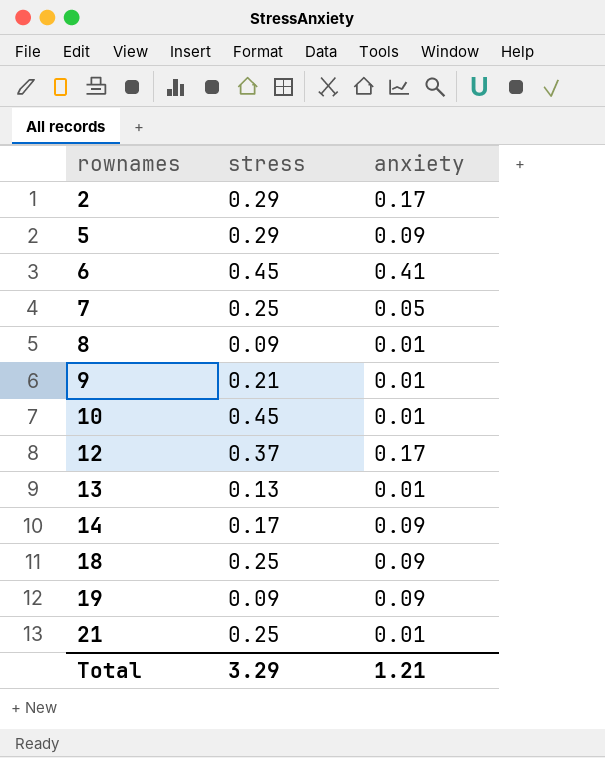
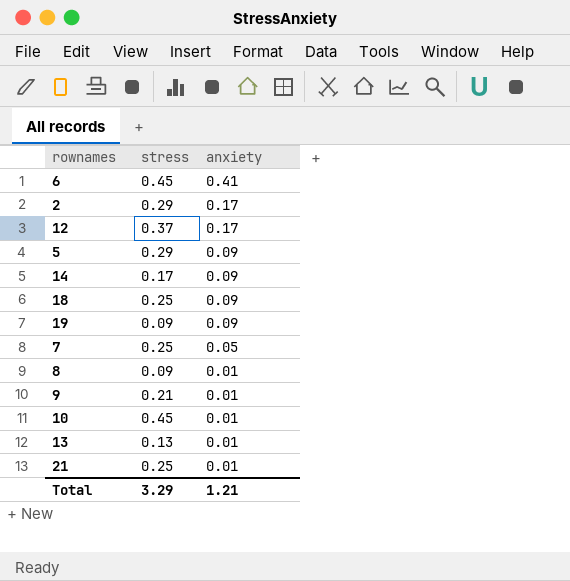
row order: rownames ascending -> anxiety descending

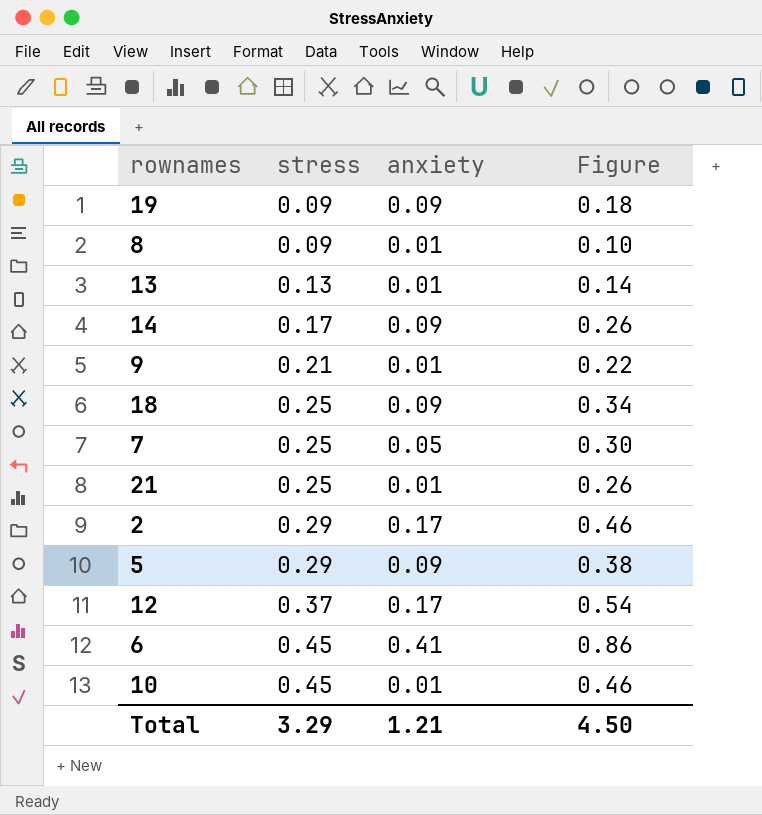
row order: anxiety descending -> stress ascending
column Figure | formula: none -> [stress] + [anxiety]

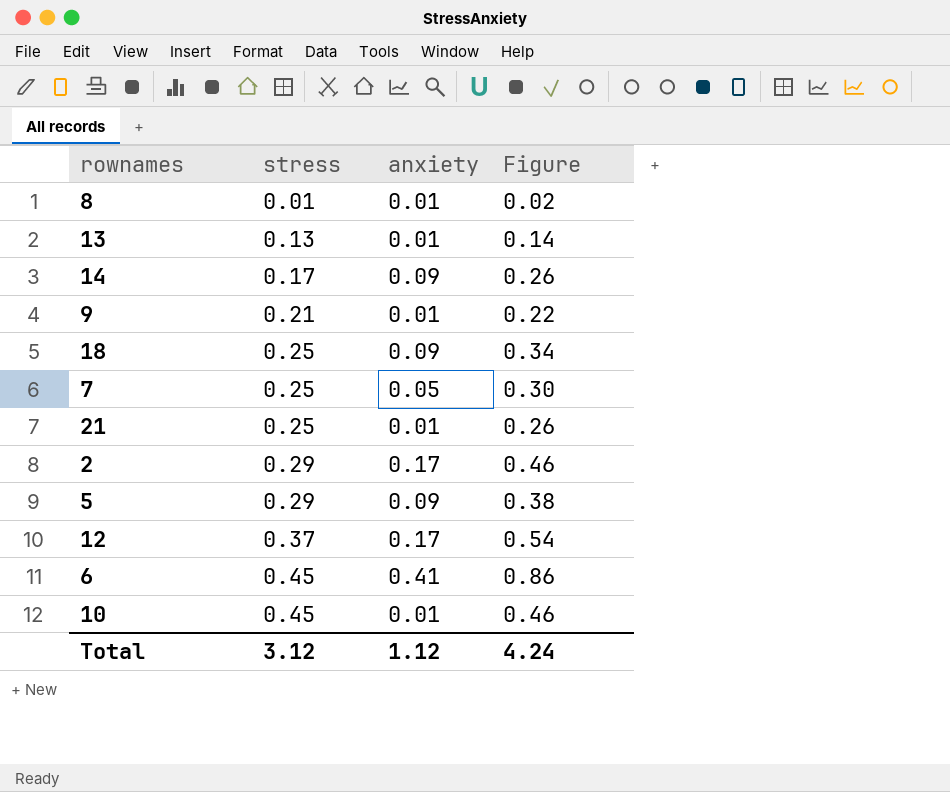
row 19: 0.09 | 0.09 | 0.18 -> none
8 | stress: 0.09 -> 0.01
8 | Figure: 0.10 -> 0.02
Total | stress: 3.29 -> 3.12
Total | anxiety: 1.21 -> 1.12
Total | Figure: 4.50 -> 4.24

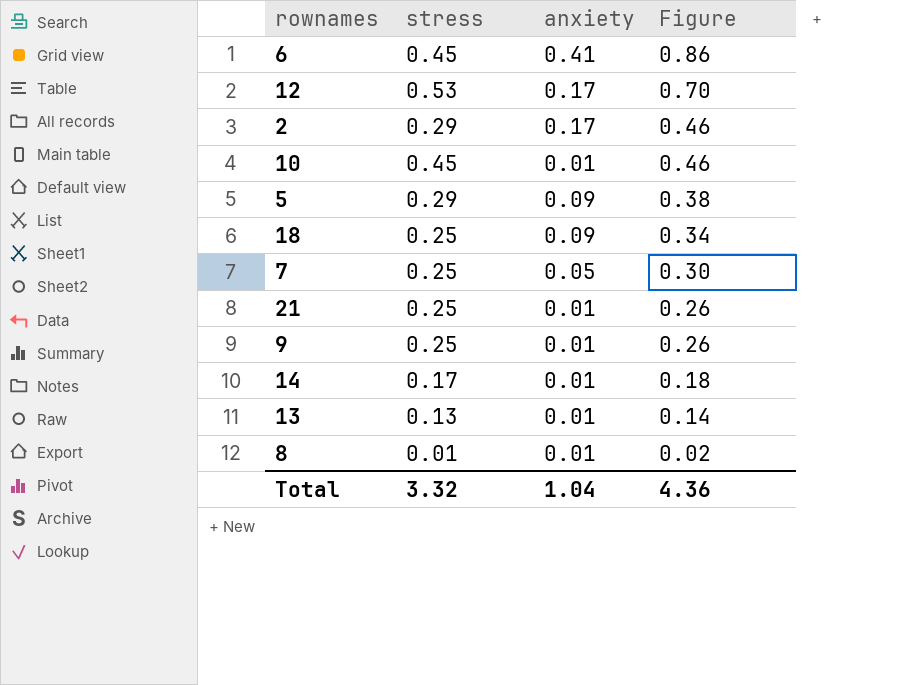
row order: stress ascending -> Figure descending
12 | stress: 0.37 -> 0.53
12 | Figure: 0.54 -> 0.70
9 | stress: 0.21 -> 0.25
9 | Figure: 0.22 -> 0.26
14 | anxiety: 0.09 -> 0.01
14 | Figure: 0.26 -> 0.18
Total | stress: 3.12 -> 3.32
Total | anxiety: 1.12 -> 1.04
Total | Figure: 4.24 -> 4.36

